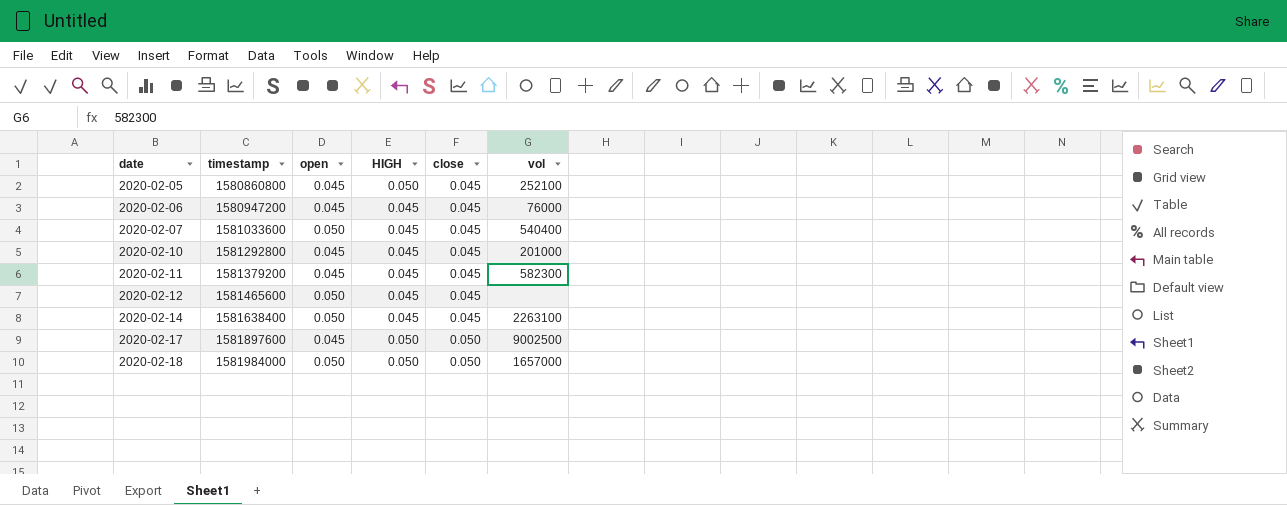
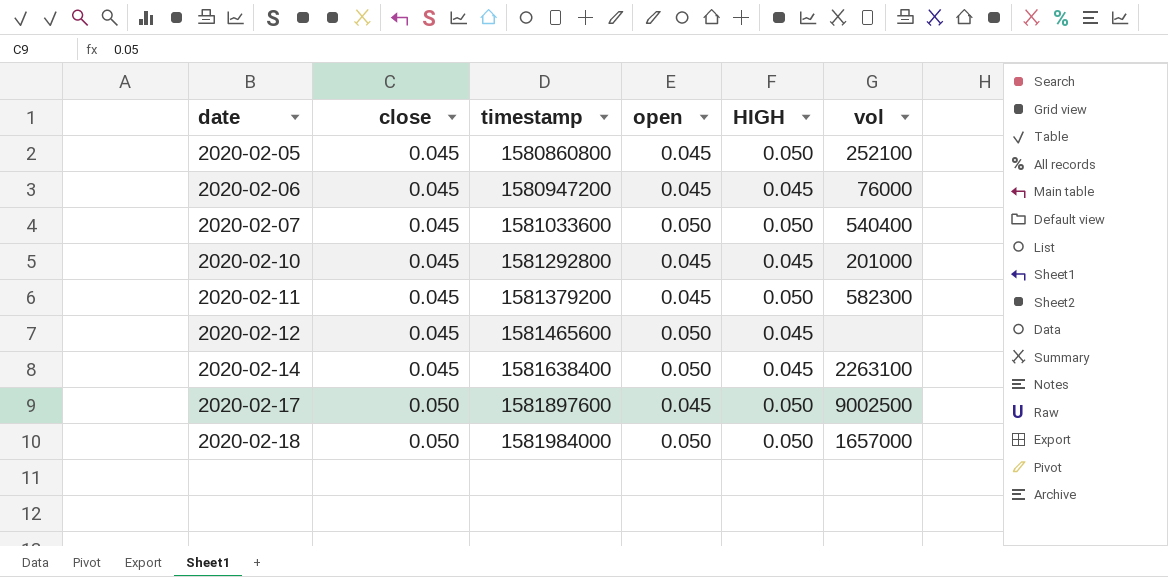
column close | position: 5 -> 2
2020-02-07 | HIGH: 0.045 -> 0.050
2020-02-11 | HIGH: 0.045 -> 0.050

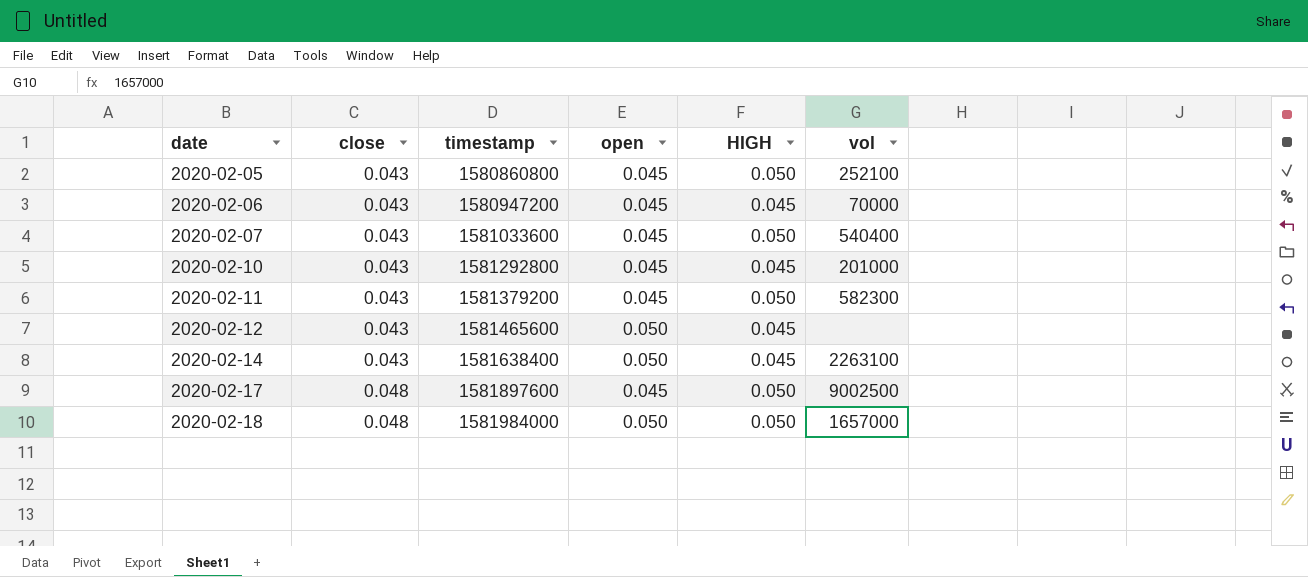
2020-02-05 | close: 0.045 -> 0.043
2020-02-06 | close: 0.045 -> 0.043
2020-02-06 | vol: 76000 -> 70000
2020-02-07 | close: 0.045 -> 0.043
2020-02-07 | open: 0.050 -> 0.045
2020-02-10 | close: 0.045 -> 0.043
2020-02-11 | close: 0.045 -> 0.043
2020-02-12 | close: 0.045 -> 0.043
2020-02-14 | close: 0.045 -> 0.043
2020-02-17 | close: 0.050 -> 0.048
2020-02-18 | close: 0.050 -> 0.048

